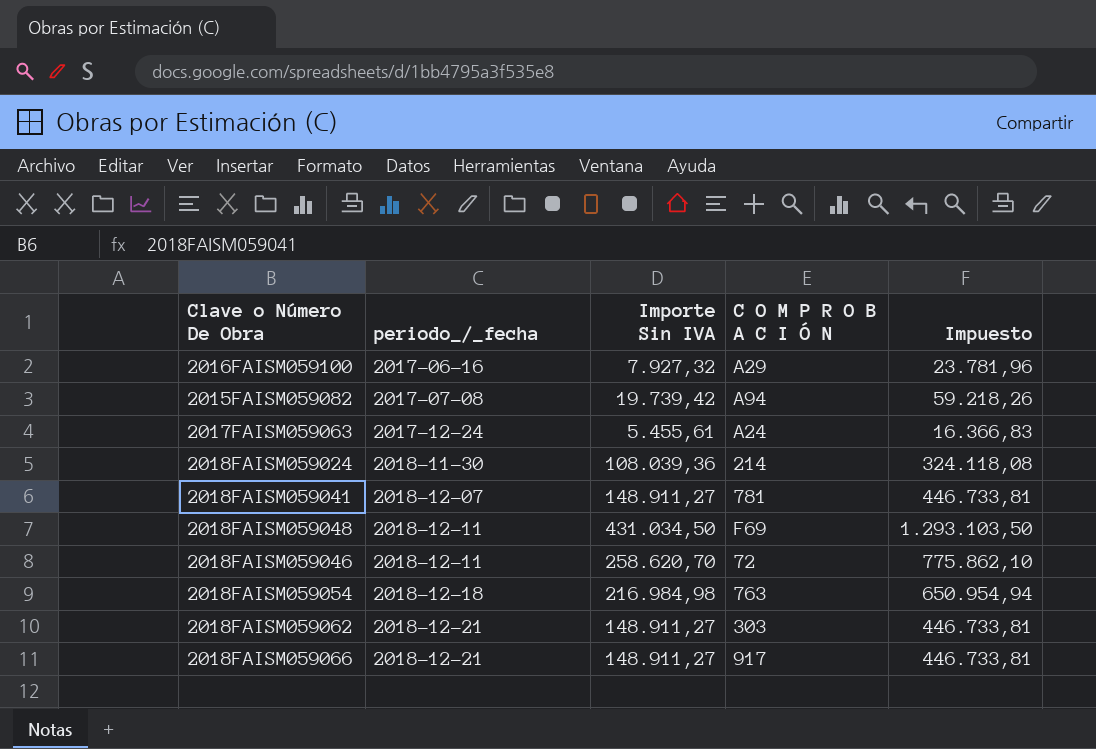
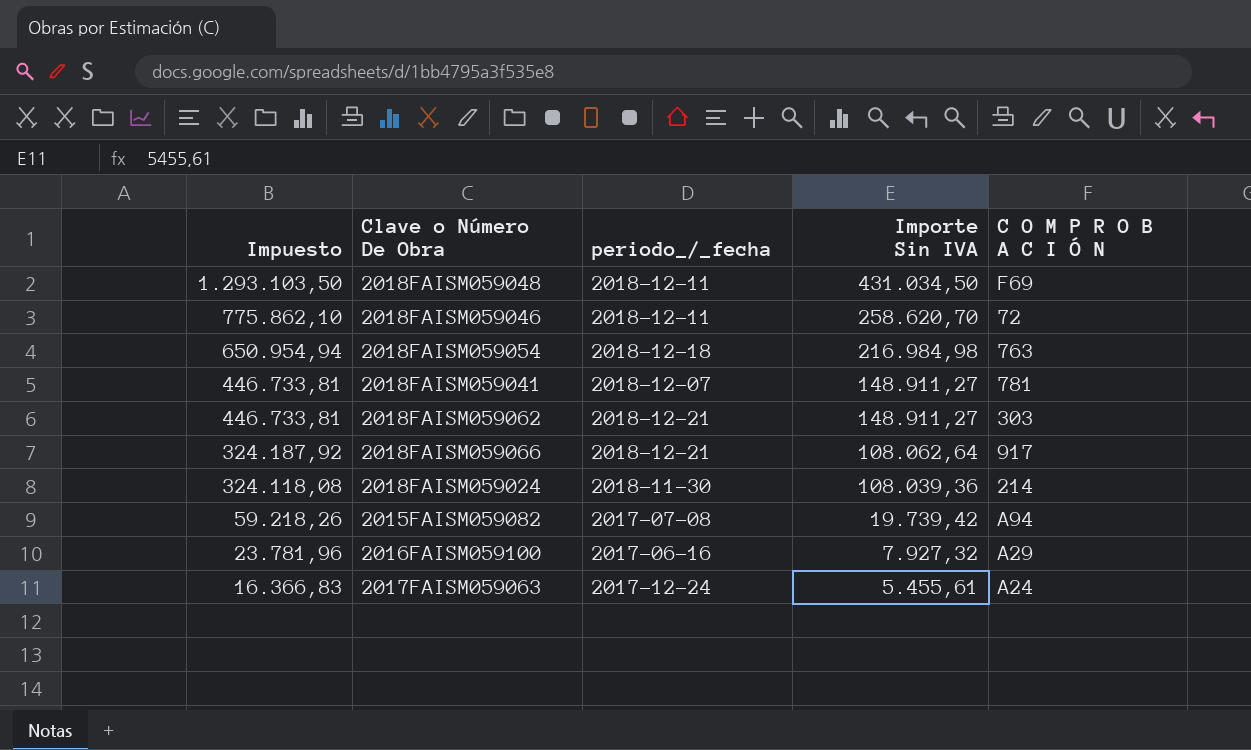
row order: periodo_/_fecha ascending -> Impuesto descending
column Impuesto | position: 5 -> 1
2018FAISM059066 | Impuesto: 446.733,81 -> 324.187,92
2018FAISM059066 | Importe Sin IVA: 148.911,27 -> 108.062,64

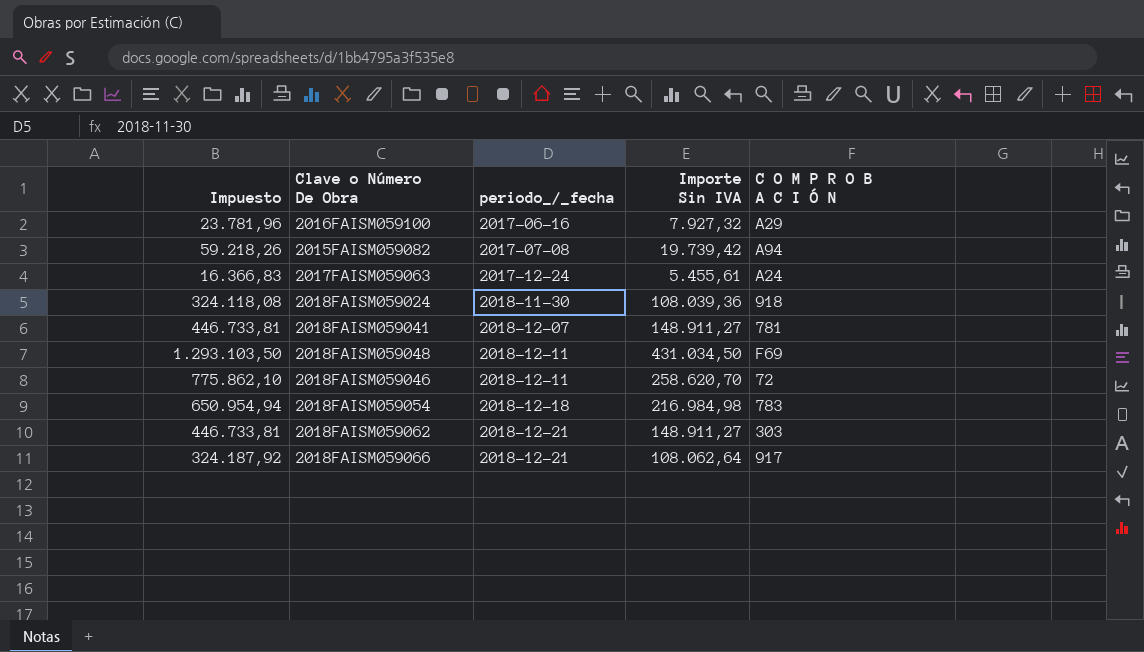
row order: Impuesto descending -> periodo_/_fecha ascending
2018FAISM059024 | C O M P R O B A C I Ó N: 214 -> 918
2018FAISM059054 | C O M P R O B A C I Ó N: 763 -> 783

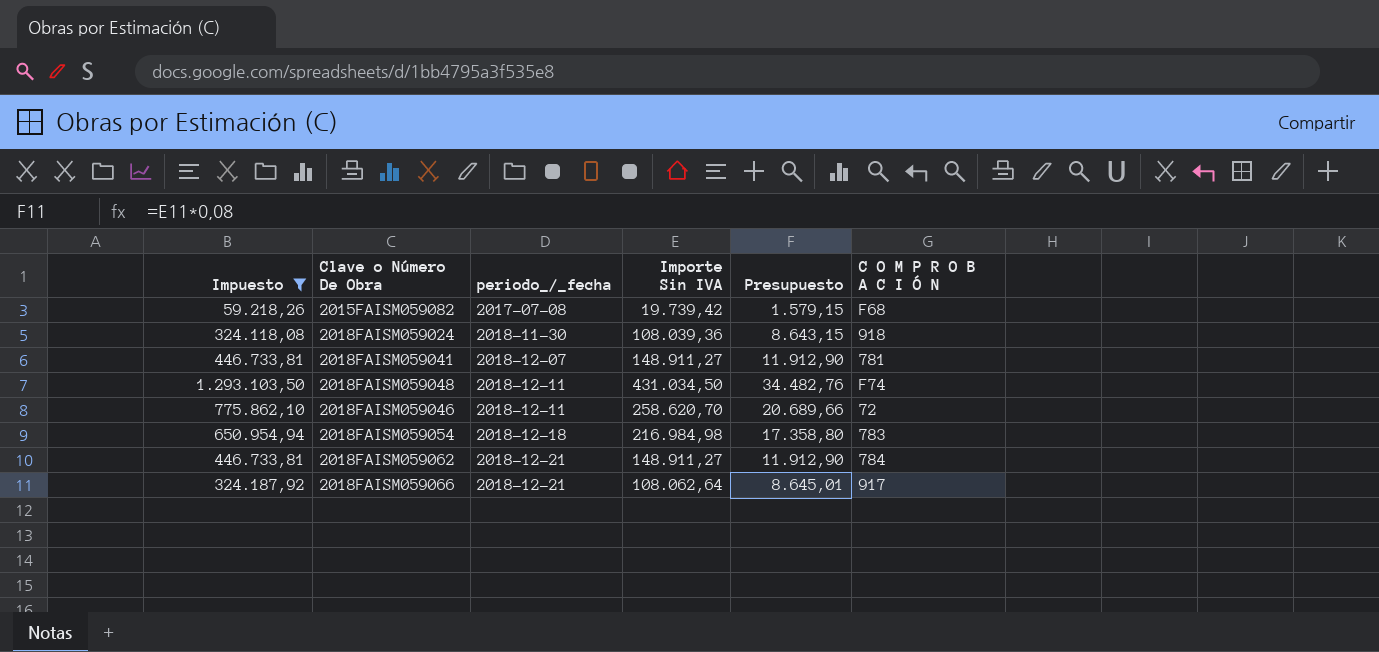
filter: none -> Impuesto >= 59.218,26
column Presupuesto | formula: none -> [Importe Sin IVA] * 0,08
2015FAISM059082 | C O M P R O B A C I Ó N: A94 -> F68
2018FAISM059048 | C O M P R O B A C I Ó N: F69 -> F74
2018FAISM059062 | C O M P R O B A C I Ó N: 303 -> 784

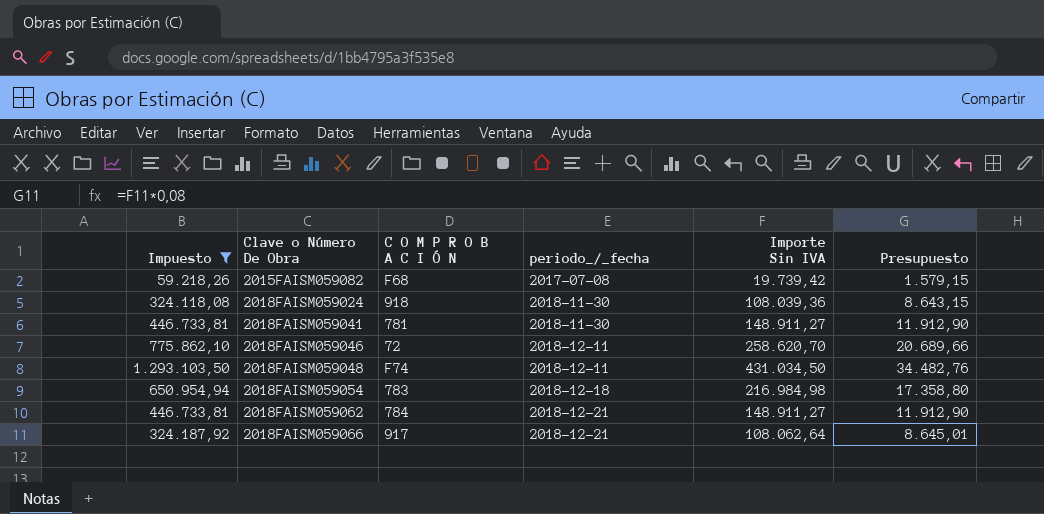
row order: periodo_/_fecha ascending -> Clave o Número De Obra ascending
column C O M P R O B A C I Ó N | position: 6 -> 3
2018FAISM059041 | periodo_/_fecha: 2018-12-07 -> 2018-11-30

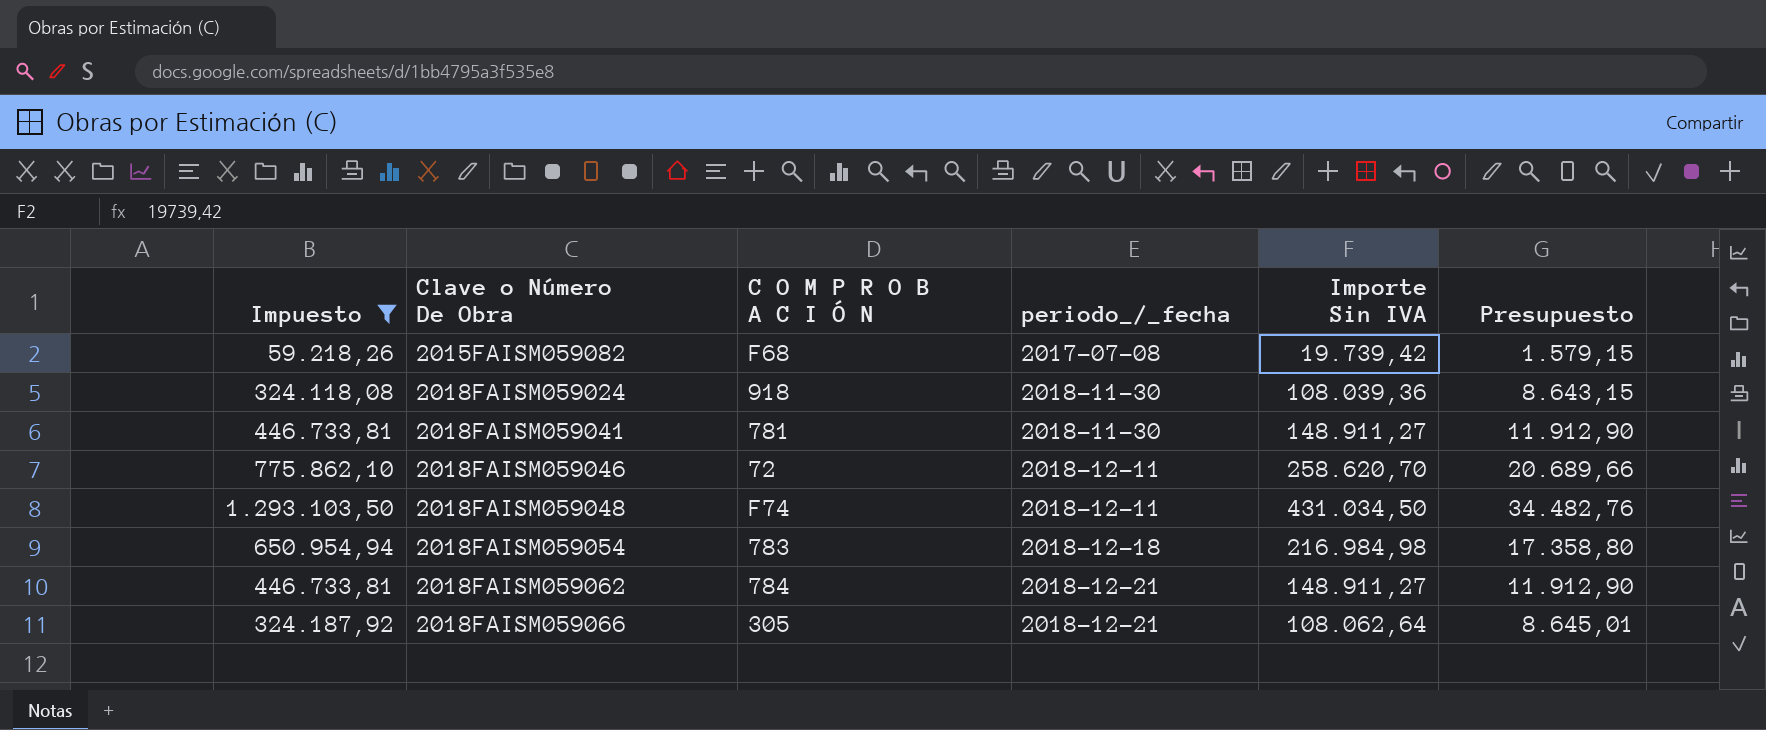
2018FAISM059066 | C O M P R O B A C I Ó N: 917 -> 305

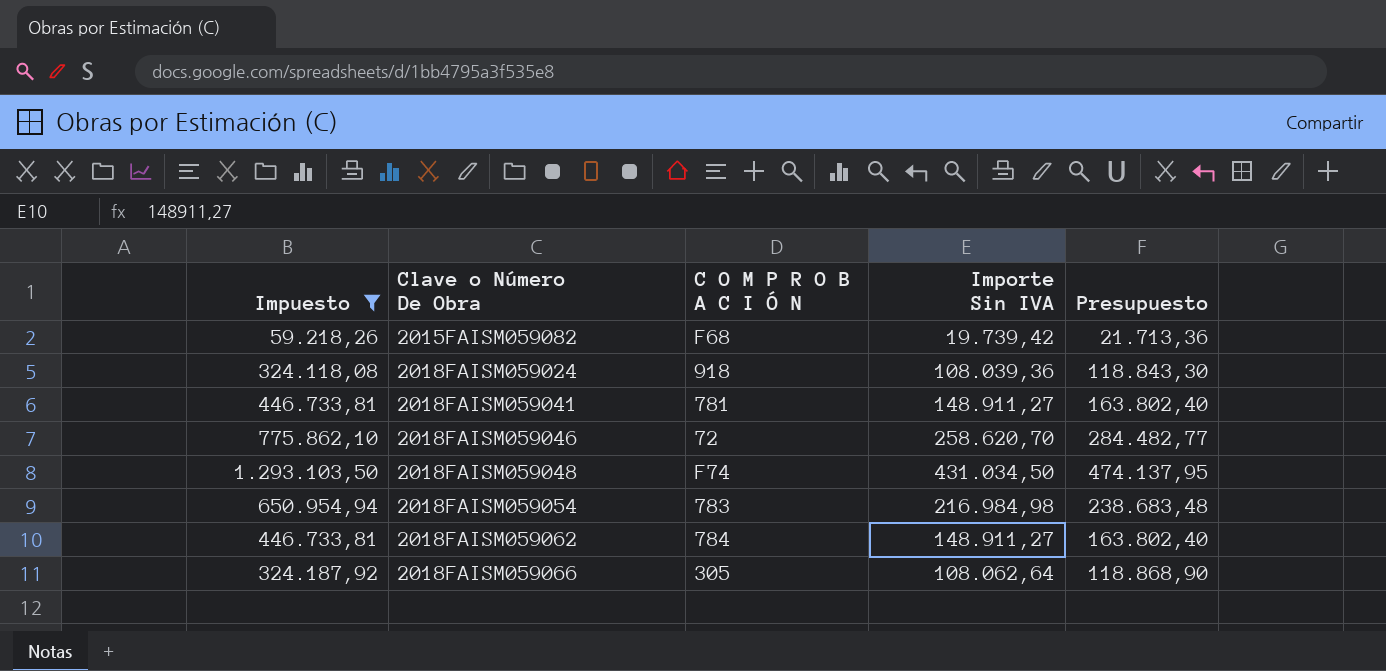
column periodo_/_fecha | position: 4 -> none
column Presupuesto | formula: [Importe Sin IVA] * 0,08 -> [Importe Sin IVA] * 1,1

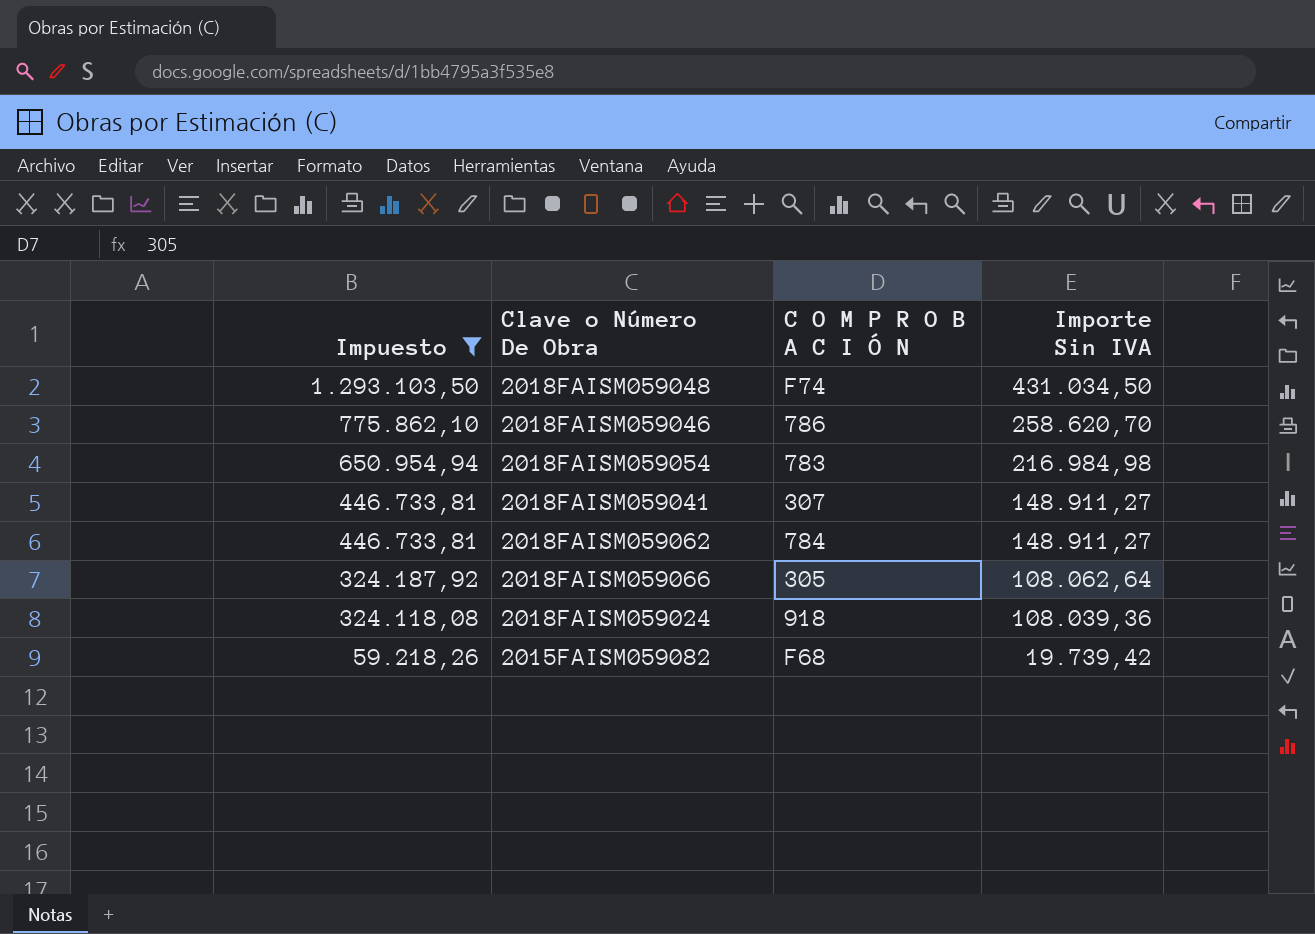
row order: Clave o Número De Obra ascending -> Impuesto descending
column Presupuesto | formula: [Importe Sin IVA] * 1,1 -> none
2018FAISM059046 | C O M P R O B A C I Ó N: 72 -> 786
2018FAISM059041 | C O M P R O B A C I Ó N: 781 -> 307

